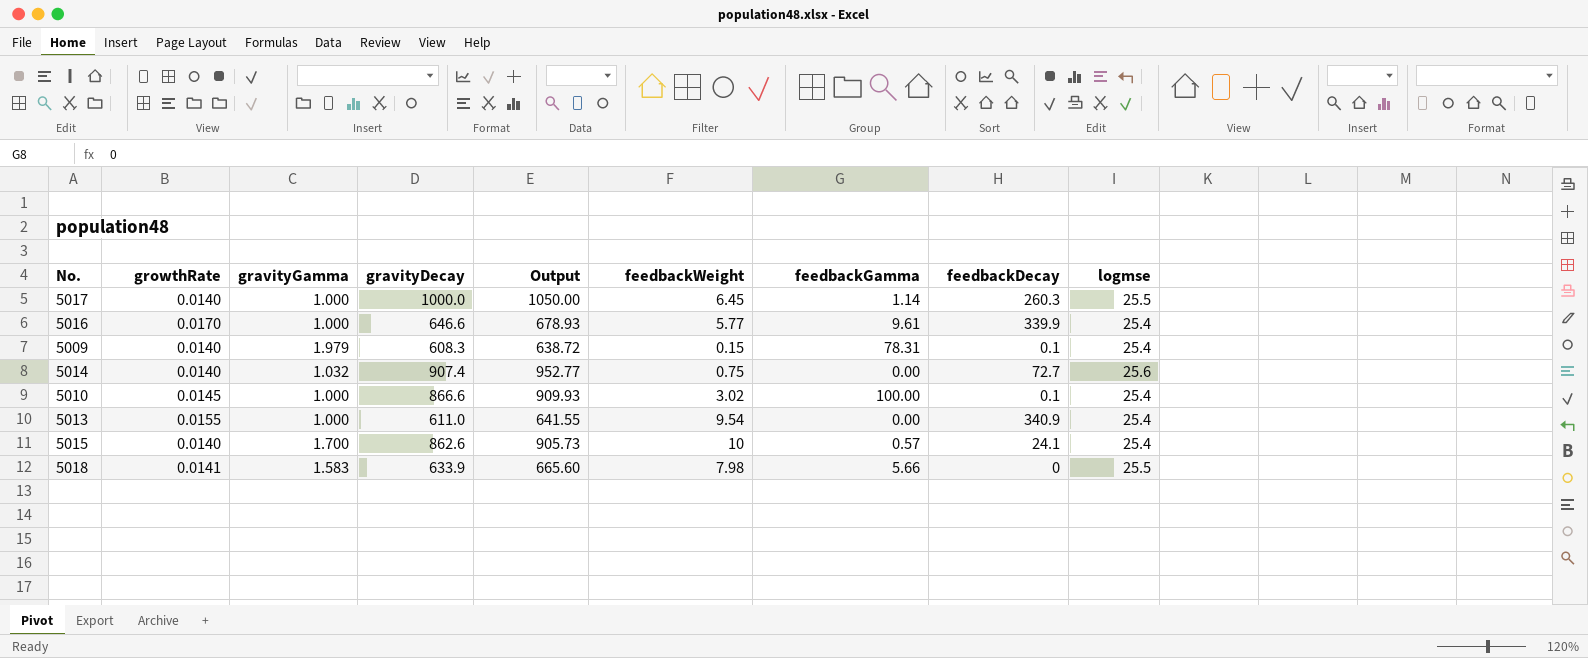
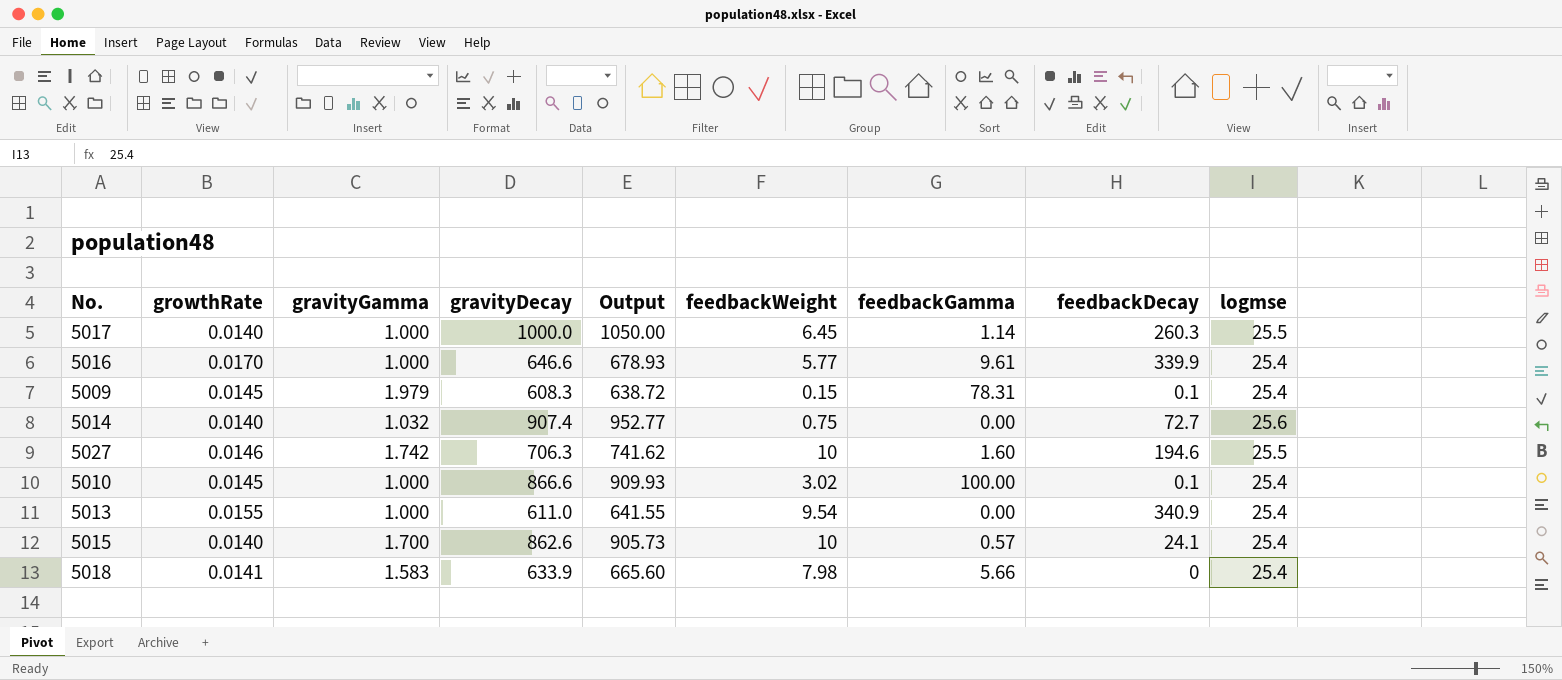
5009 | growthRate: 0.0140 -> 0.0145
row 5027: none -> 0.0146 | 1.742 | 706.3 | 741.62 | 10 | 1.60 | 194.6 | 25.5
5018 | logmse: 25.5 -> 25.4

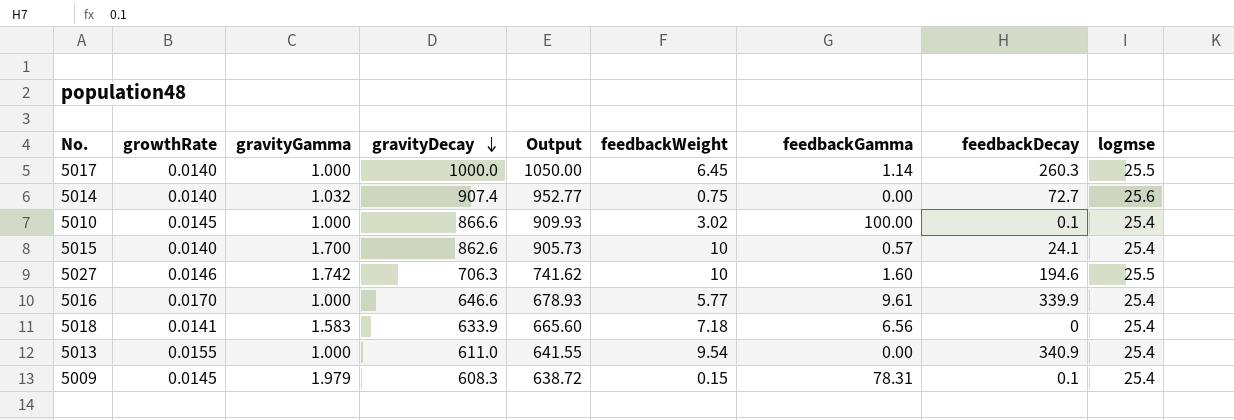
row order: none -> gravityDecay descending
5018 | feedbackWeight: 7.98 -> 7.18
5018 | feedbackGamma: 5.66 -> 6.56

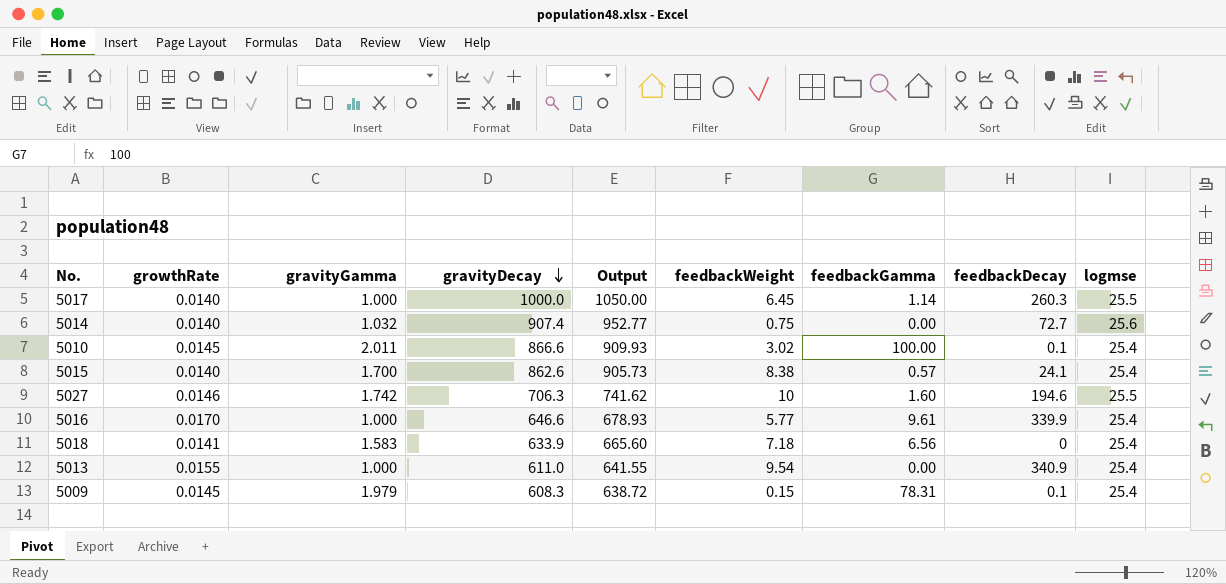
5010 | gravityGamma: 1.000 -> 2.011
5015 | feedbackWeight: 10 -> 8.38

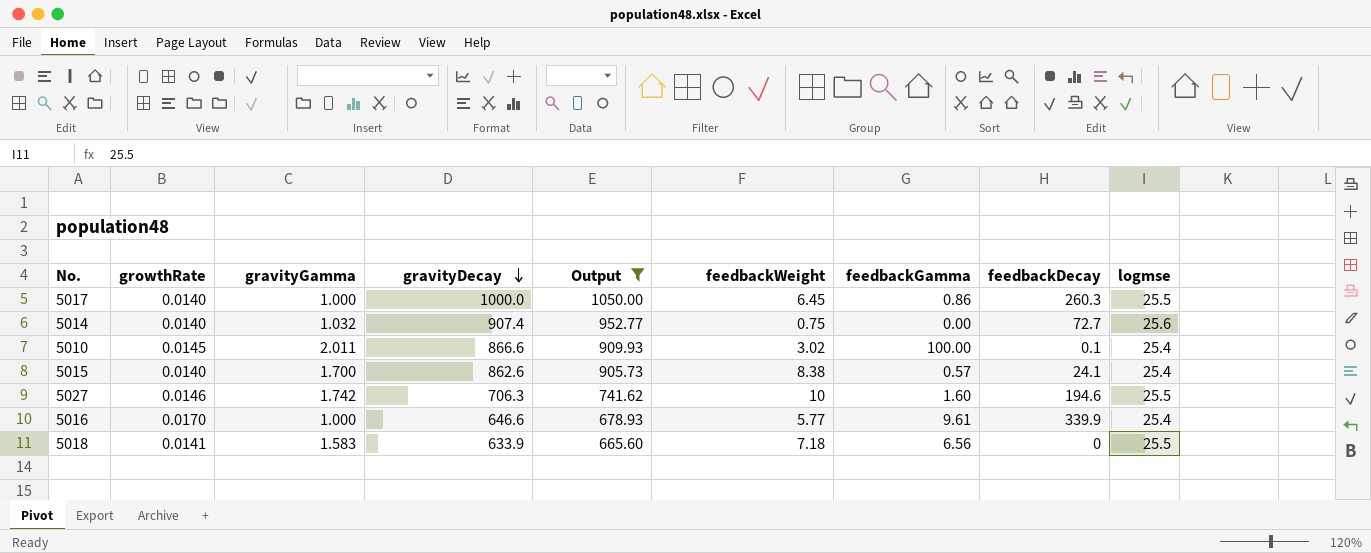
filter: none -> Output >= 665.60
5017 | feedbackGamma: 1.14 -> 0.86
5018 | logmse: 25.4 -> 25.5

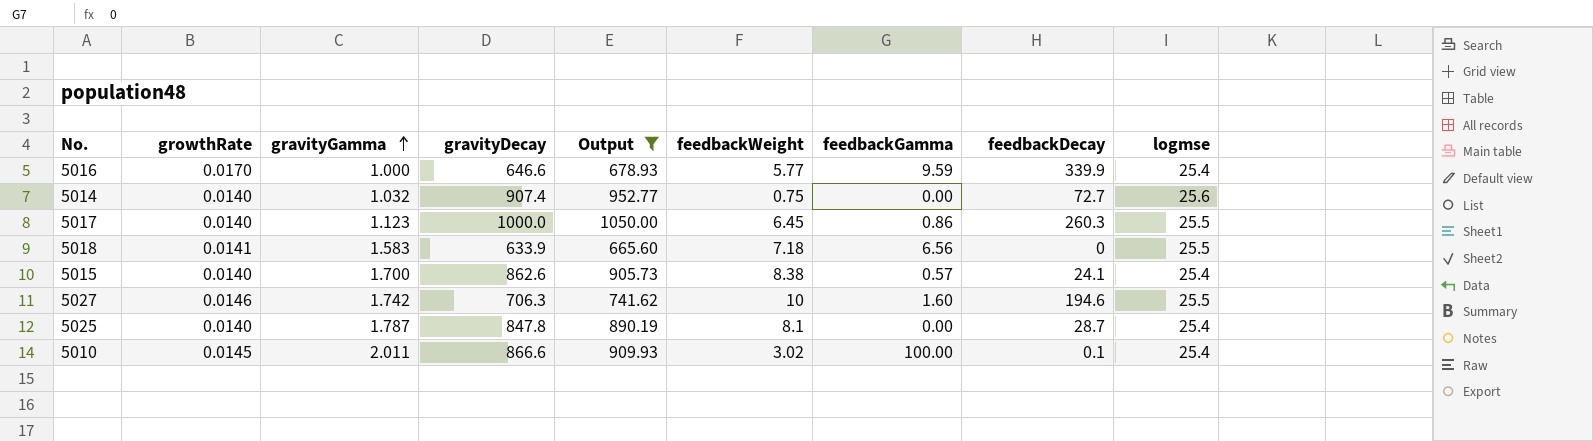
row order: gravityDecay descending -> gravityGamma ascending
5016 | feedbackGamma: 9.61 -> 9.59
5017 | gravityGamma: 1.000 -> 1.123
row 5025: none -> 0.0140 | 1.787 | 847.8 | 890.19 | 8.1 | 0.00 | 28.7 | 25.4

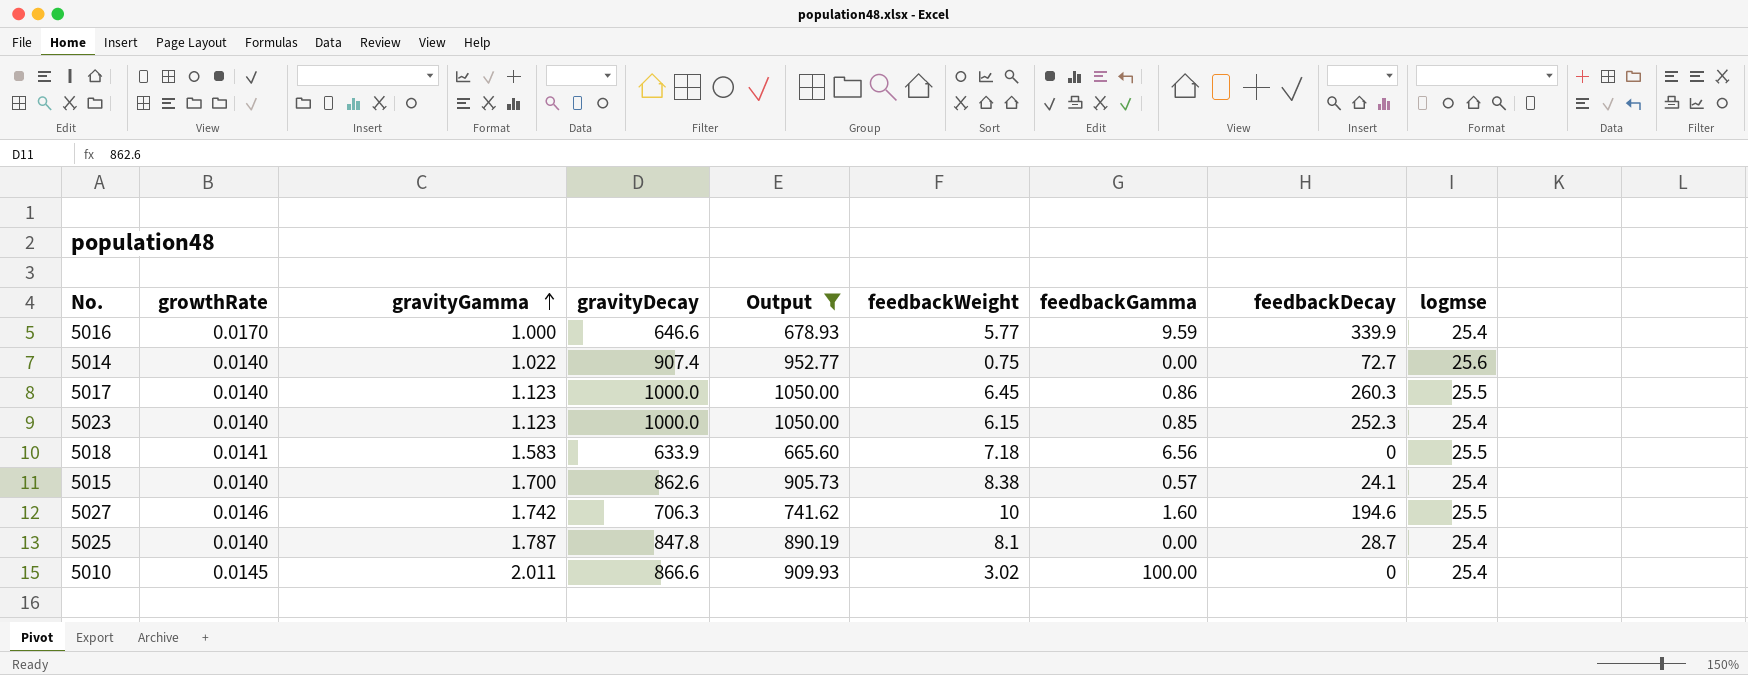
5014 | gravityGamma: 1.032 -> 1.022
row 5023: none -> 0.0140 | 1.123 | 1000.0 | 1050.00 | 6.15 | 0.85 | 252.3 | 25.4
5010 | feedbackDecay: 0.1 -> 0

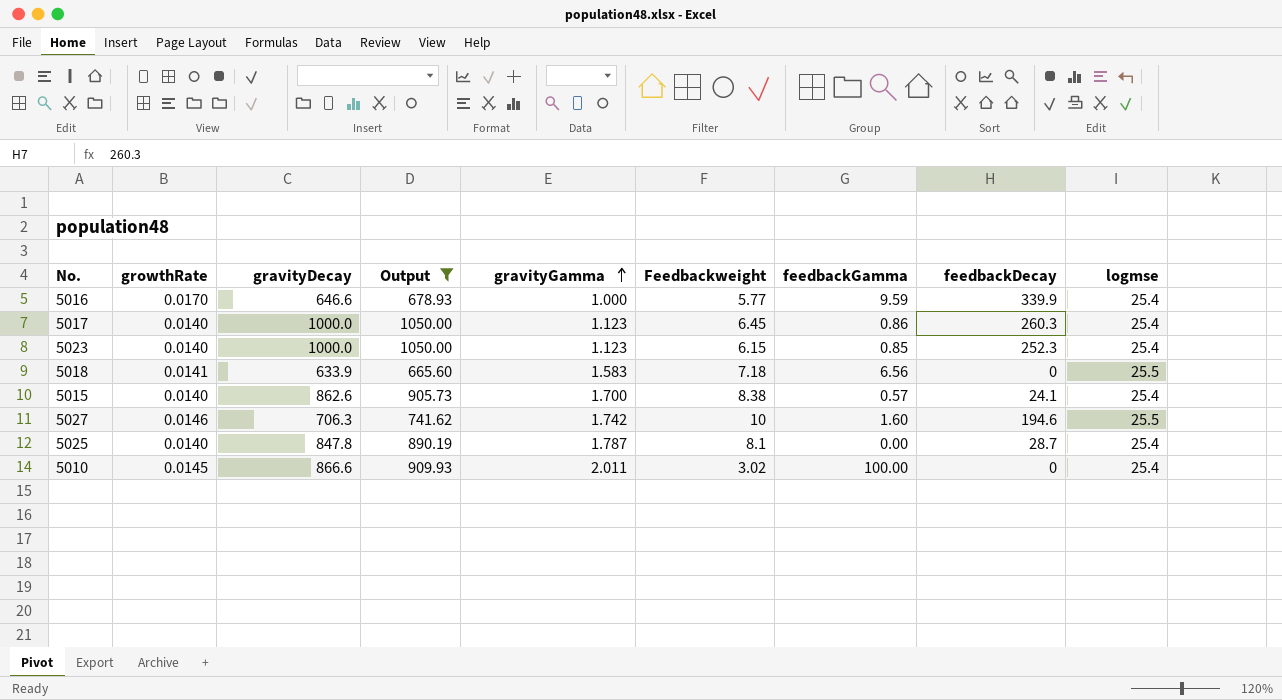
column gravityGamma | position: 3 -> 5
column name: feedbackWeight -> Feedbackweight
row 5014: 0.0140 | 1.022 | 907.4 | 952.77 | 0.75 | 0.00 | 72.7 | 25.6 -> none
5017 | logmse: 25.5 -> 25.4

